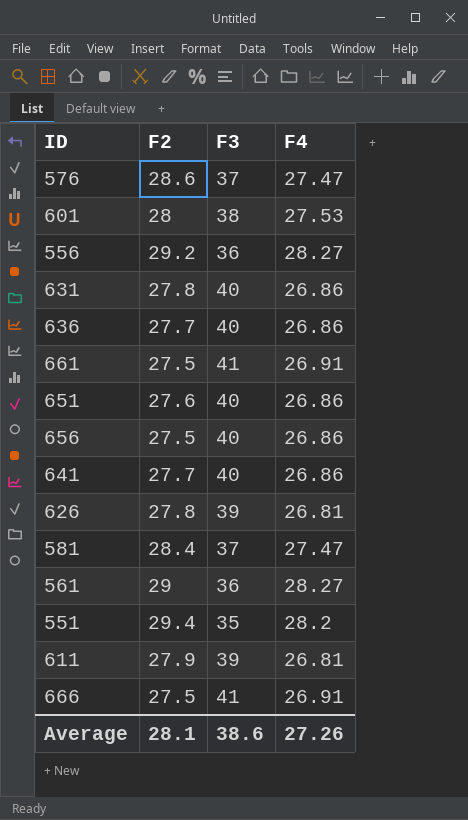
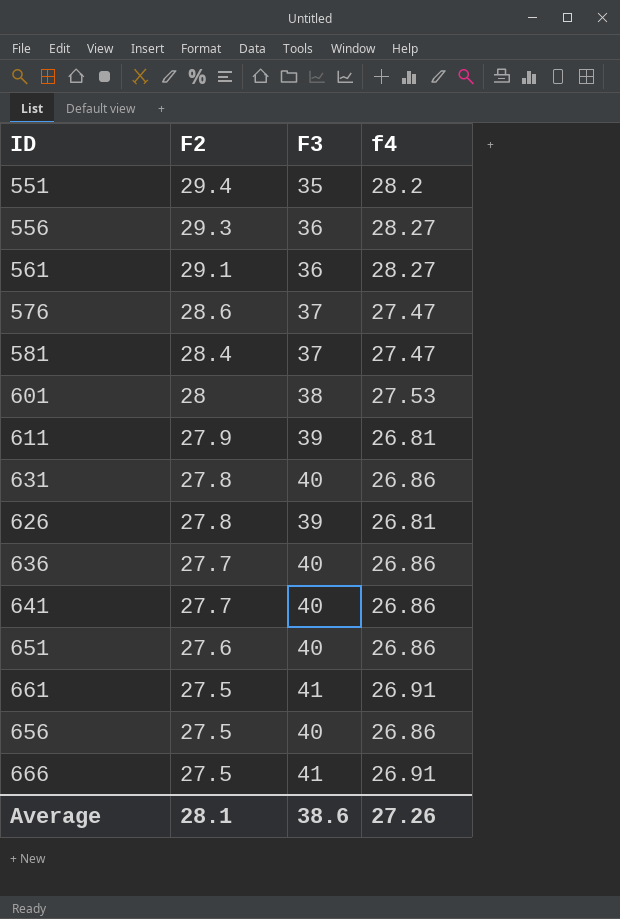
row order: none -> F2 descending
column name: F4 -> f4
556 | F2: 29.2 -> 29.3
561 | F2: 29 -> 29.1

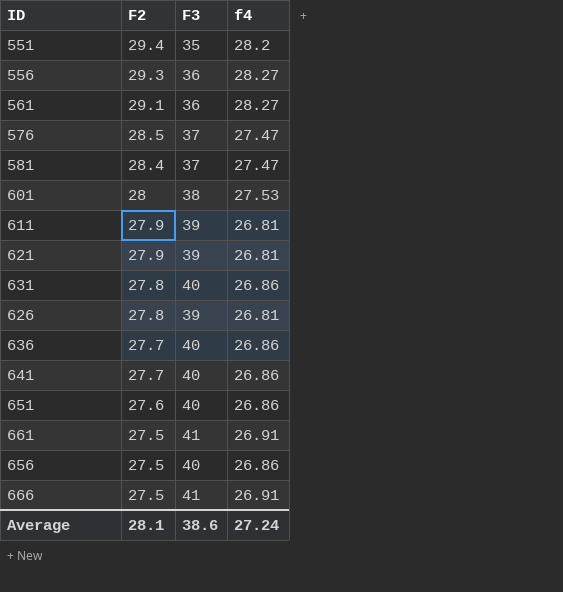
576 | F2: 28.6 -> 28.5
row 621: none -> 27.9 | 39 | 26.81
Average | f4: 27.26 -> 27.24

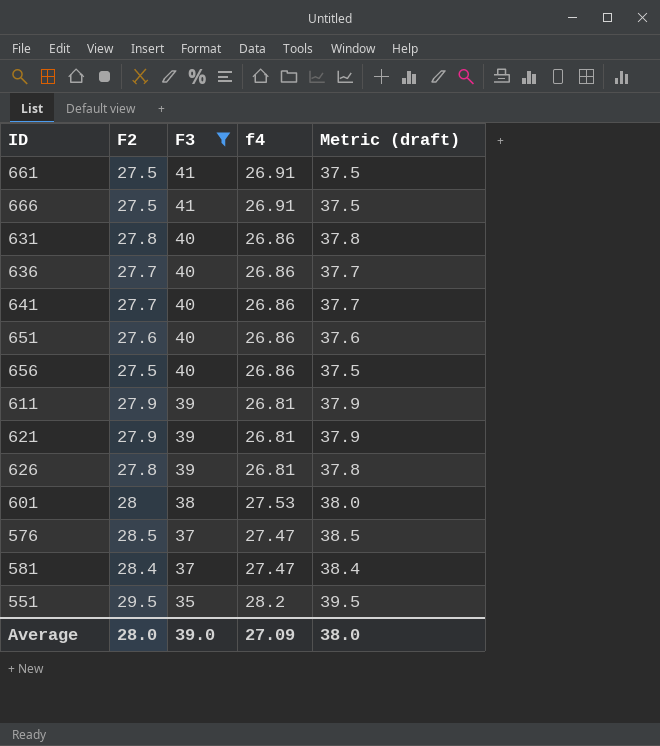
filter: none -> F3 != 36
row order: F2 descending -> F3 descending
column Metric (draft) | formula: none -> [F2] + 10
551 | F2: 29.4 -> 29.5
Average | F2: 28.1 -> 28.0
Average | F3: 38.6 -> 39.0
Average | f4: 27.24 -> 27.09

